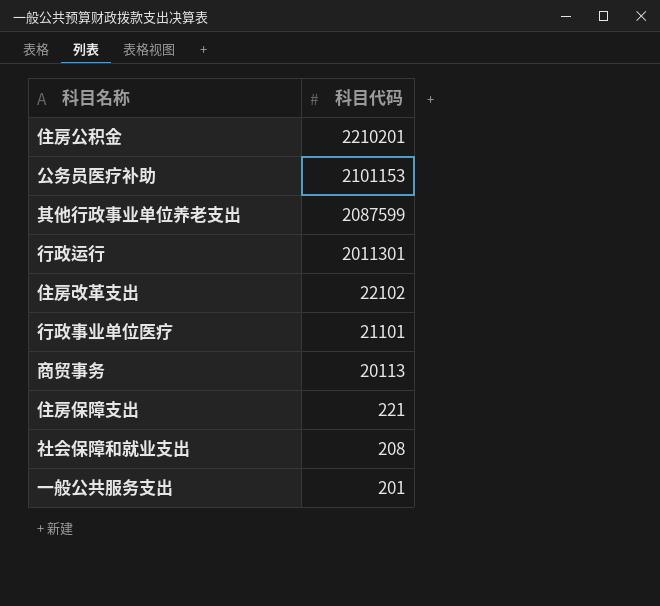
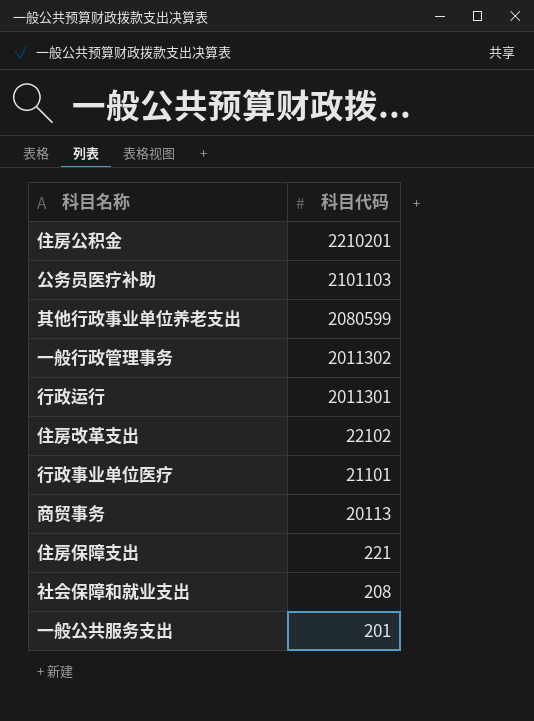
公务员医疗补助 | 科目代码: 2101153 -> 2101103
其他行政事业单位养老支出 | 科目代码: 2087599 -> 2080599
row 一般行政管理事务: none -> 2011302

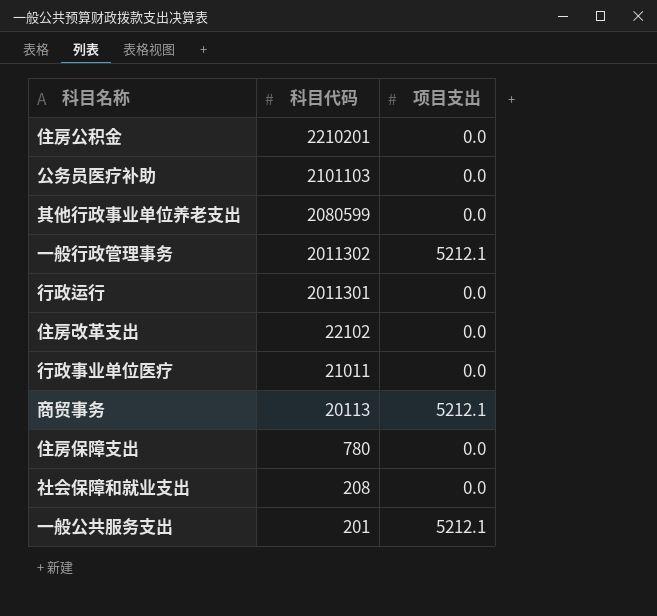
column 项目支出 | position: none -> 3
行政事业单位医疗 | 科目代码: 21101 -> 21011
住房保障支出 | 科目代码: 221 -> 780

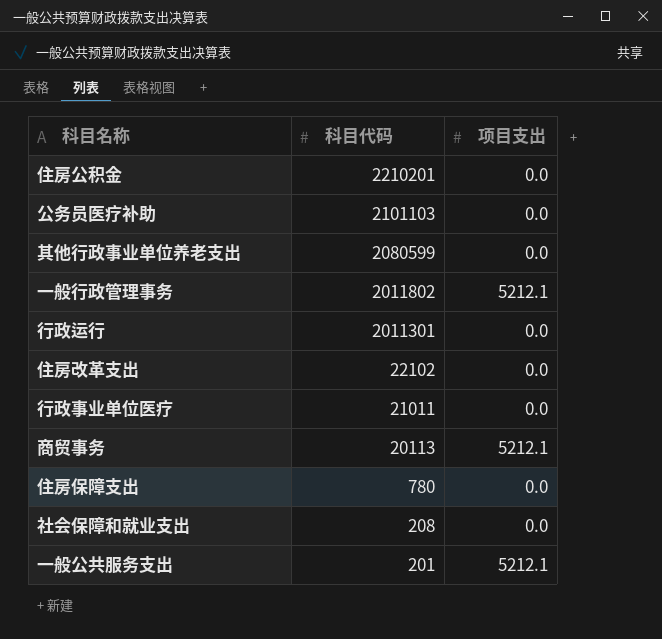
一般行政管理事务 | 科目代码: 2011302 -> 2011802

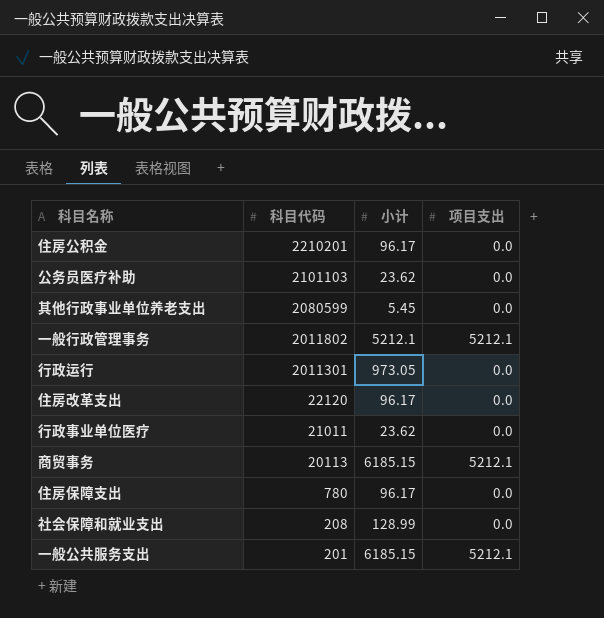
column 小计 | position: none -> 3
住房改革支出 | 科目代码: 22102 -> 22120

